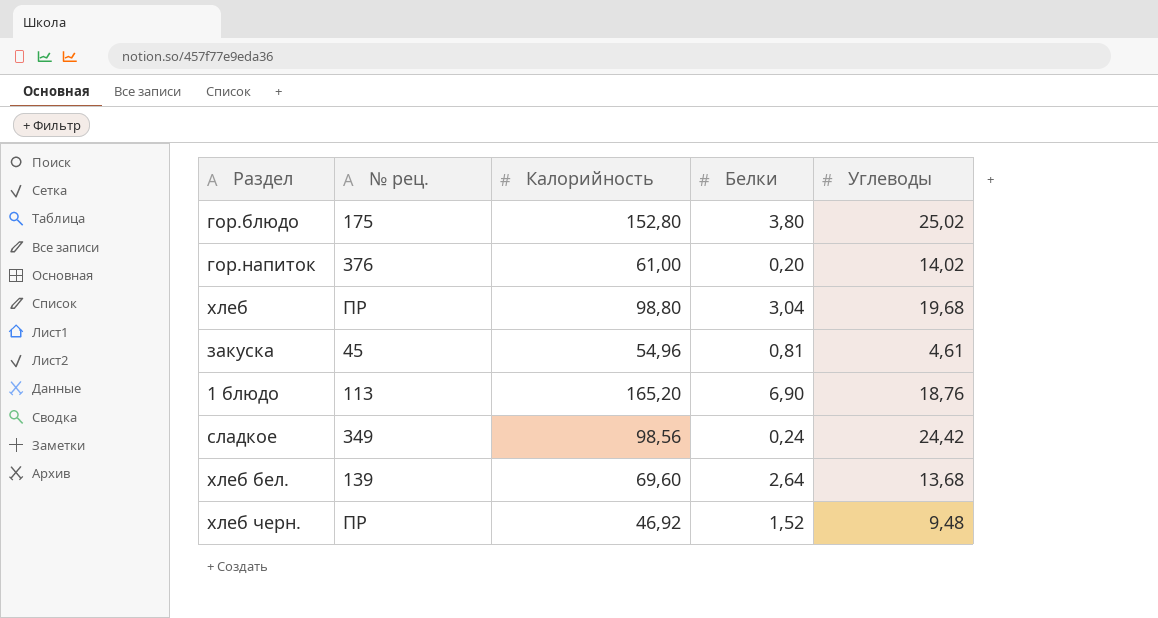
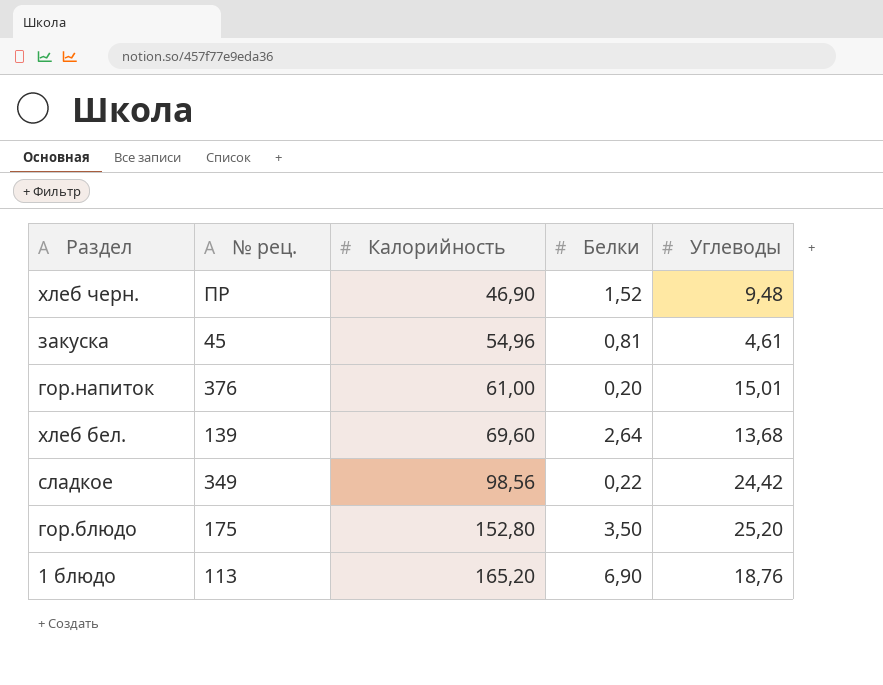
row order: none -> Калорийность ascending
row хлеб: ПР | 98,80 | 3,04 | 19,68 -> none
хлеб черн. | Калорийность: 46,92 -> 46,90
гор.напиток | Углеводы: 14,02 -> 15,01
сладкое | Белки: 0,24 -> 0,22
гор.блюдо | Белки: 3,80 -> 3,50
гор.блюдо | Углеводы: 25,02 -> 25,20

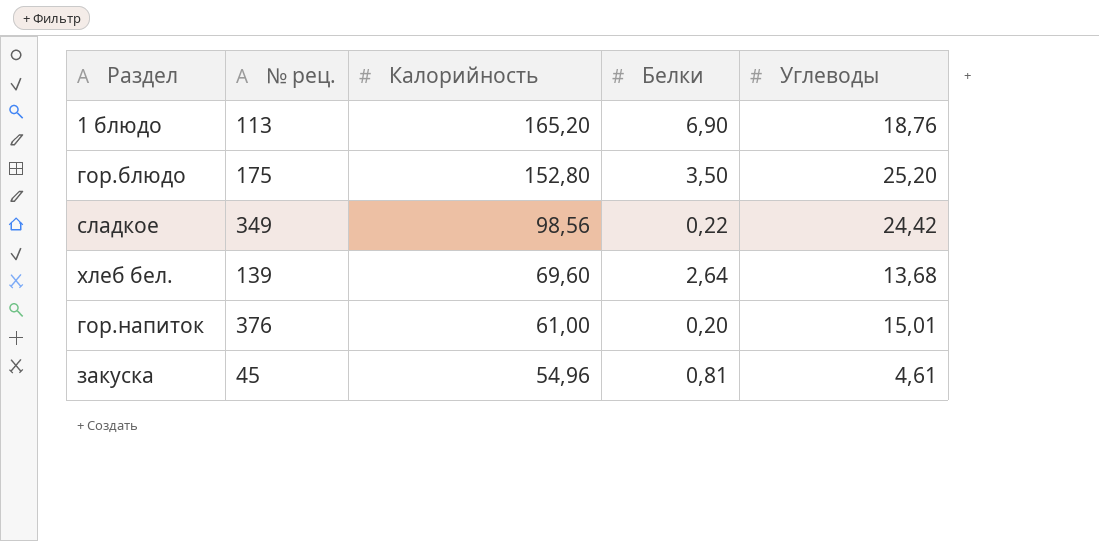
row order: Калорийность ascending -> Калорийность descending
row хлеб черн.: ПР | 46,90 | 1,52 | 9,48 -> none

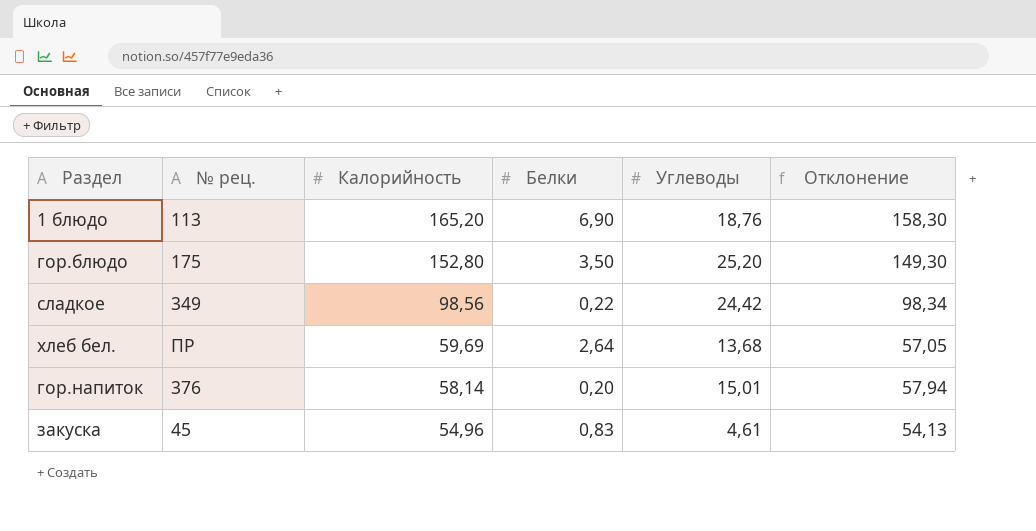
column Отклонение | formula: none -> [Калорийность] - [Белки]
хлеб бел. | № рец.: 139 -> ПР
хлеб бел. | Калорийность: 69,60 -> 59,69
гор.напиток | Калорийность: 61,00 -> 58,14
закуска | Белки: 0,81 -> 0,83

